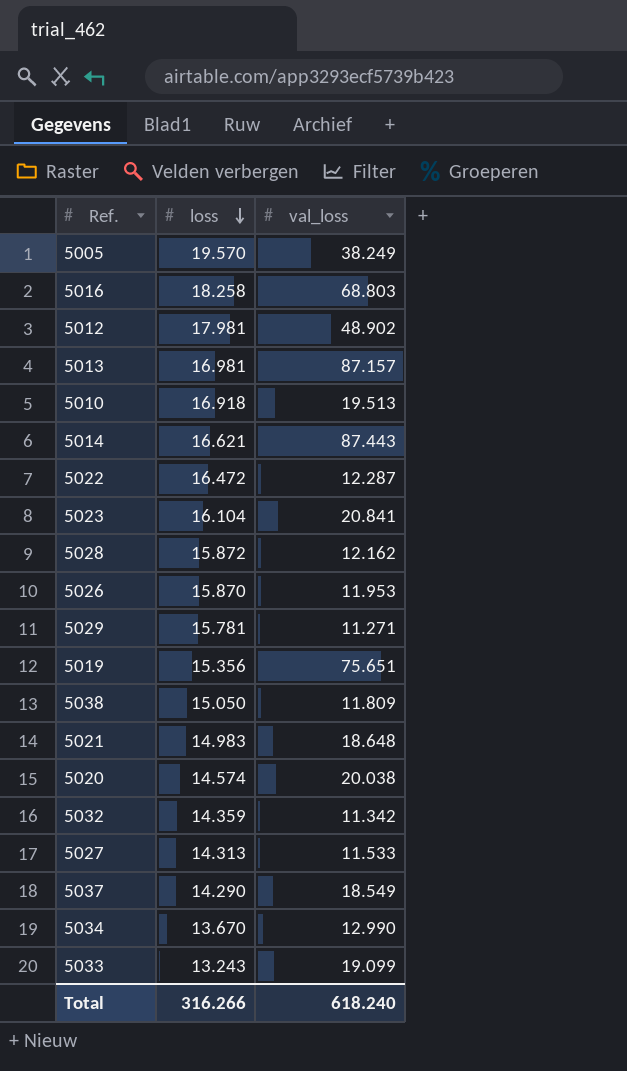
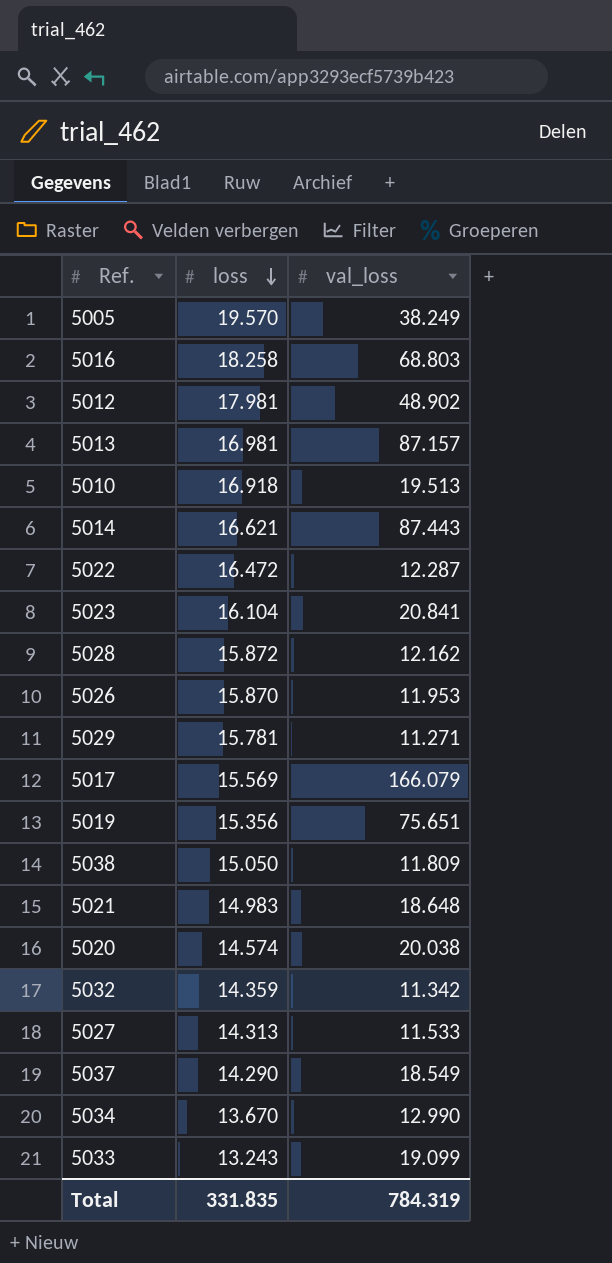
row 5017: none -> 15.569 | 166.079
Total | loss: 316.266 -> 331.835
Total | val_loss: 618.240 -> 784.319

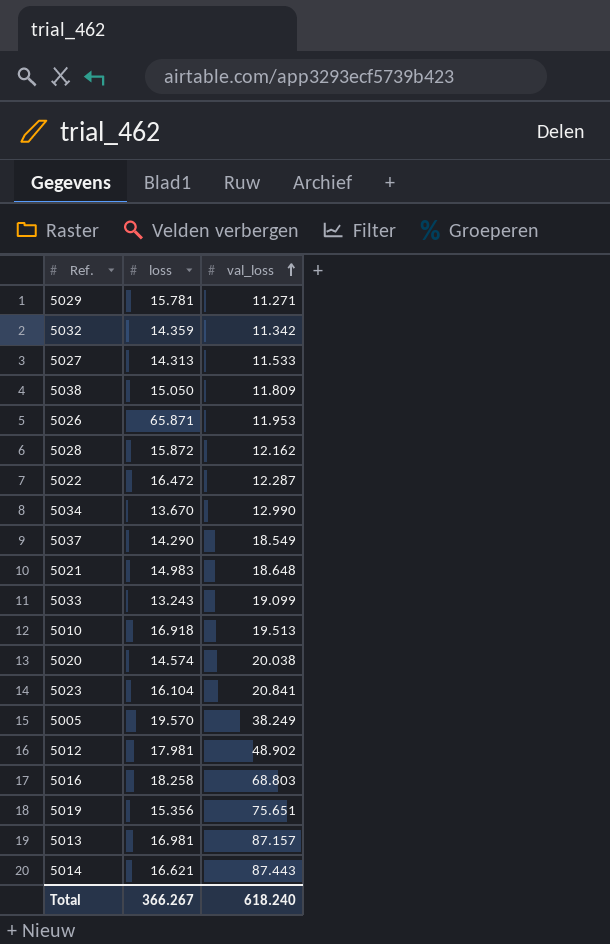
row order: loss descending -> val_loss ascending
row 5017: 15.569 | 166.079 -> none
5026 | loss: 15.870 -> 65.871
Total | loss: 331.835 -> 366.267
Total | val_loss: 784.319 -> 618.240

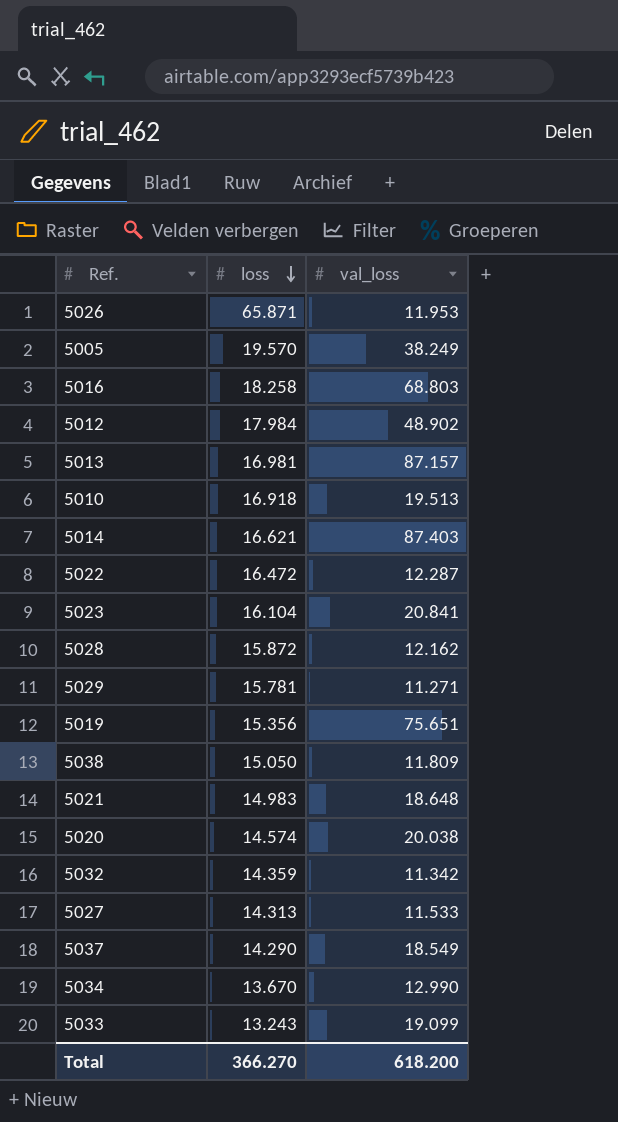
row order: val_loss ascending -> loss descending
5012 | loss: 17.981 -> 17.984
5014 | val_loss: 87.443 -> 87.403
Total | loss: 366.267 -> 366.270
Total | val_loss: 618.240 -> 618.200

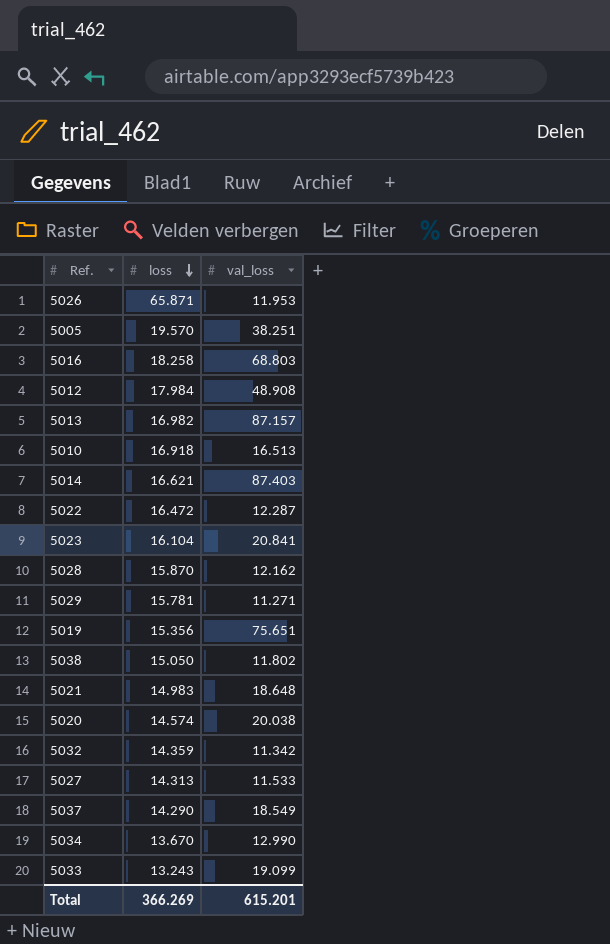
5005 | val_loss: 38.249 -> 38.251
5012 | val_loss: 48.902 -> 48.908
5013 | loss: 16.981 -> 16.982
5010 | val_loss: 19.513 -> 16.513
5028 | loss: 15.872 -> 15.870
5038 | val_loss: 11.809 -> 11.802
Total | loss: 366.270 -> 366.269
Total | val_loss: 618.200 -> 615.201

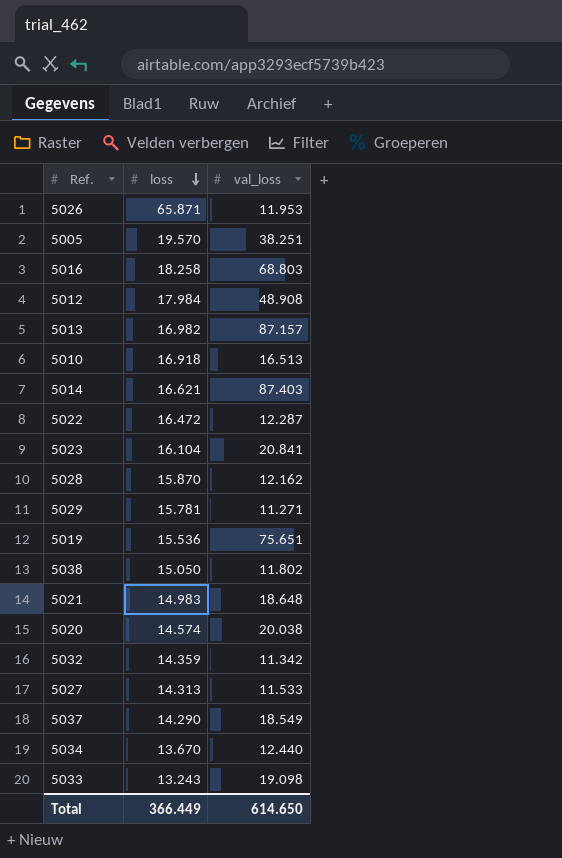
5019 | loss: 15.356 -> 15.536
5034 | val_loss: 12.990 -> 12.440
5033 | val_loss: 19.099 -> 19.098
Total | loss: 366.269 -> 366.449
Total | val_loss: 615.201 -> 614.650

